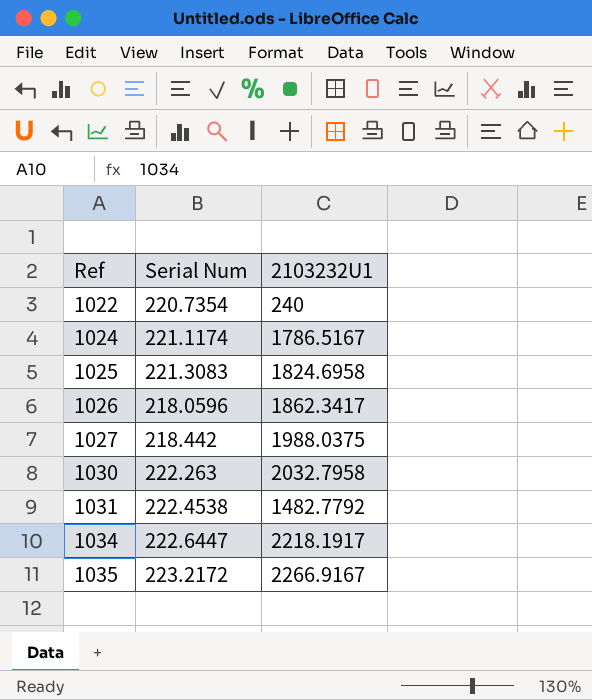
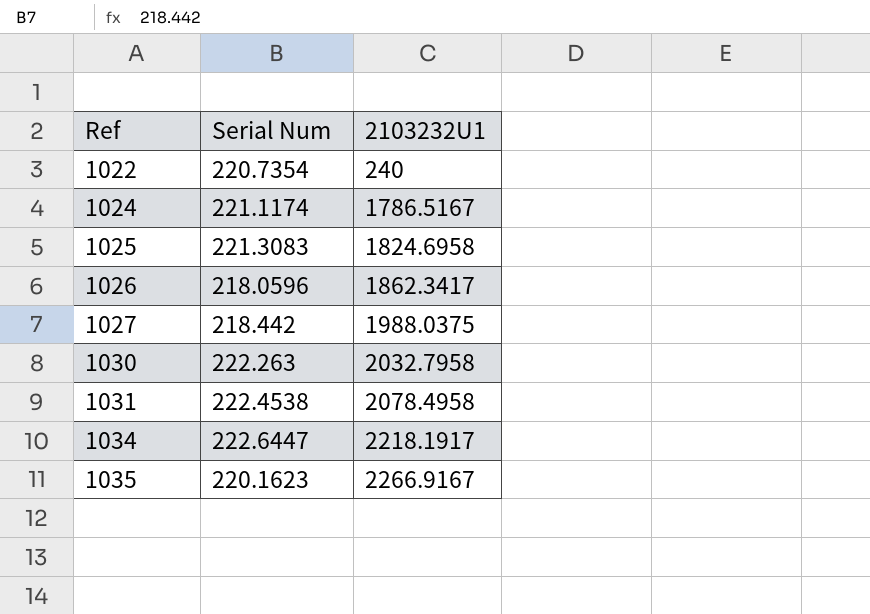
1031 | 2103232U1: 1482.7792 -> 2078.4958
1035 | Serial Num: 223.2172 -> 220.1623

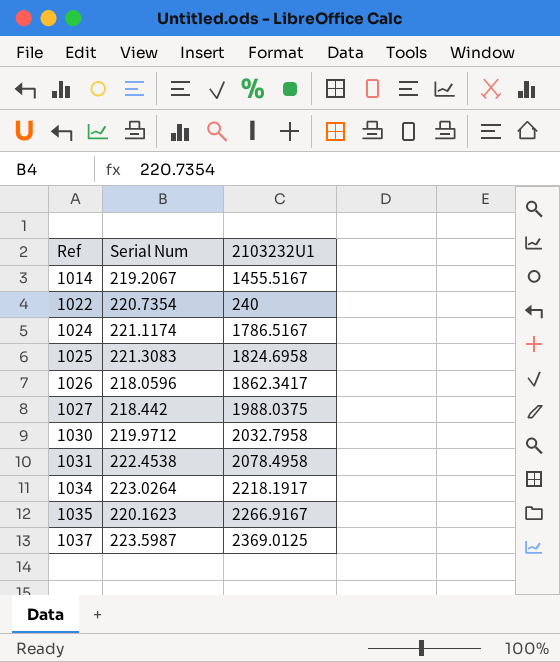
row 1014: none -> 219.2067 | 1455.5167
1030 | Serial Num: 222.263 -> 219.9712
1034 | Serial Num: 222.6447 -> 223.0264
row 1037: none -> 223.5987 | 2369.0125

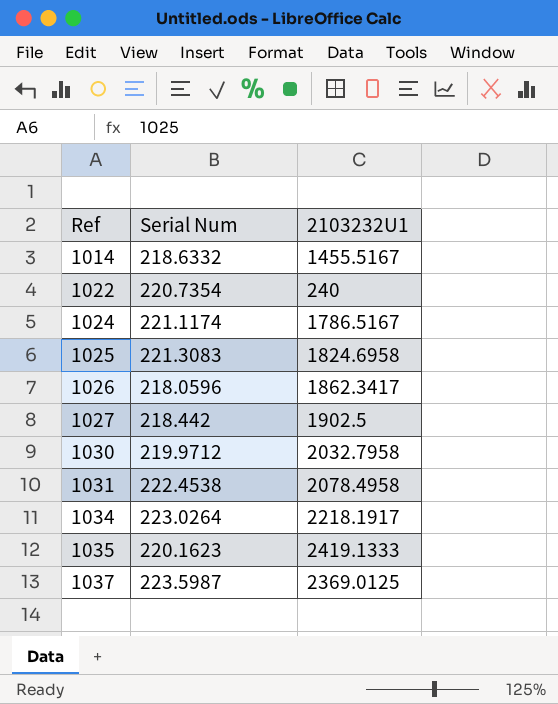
1014 | Serial Num: 219.2067 -> 218.6332
1027 | 2103232U1: 1988.0375 -> 1902.5
1035 | 2103232U1: 2266.9167 -> 2419.1333

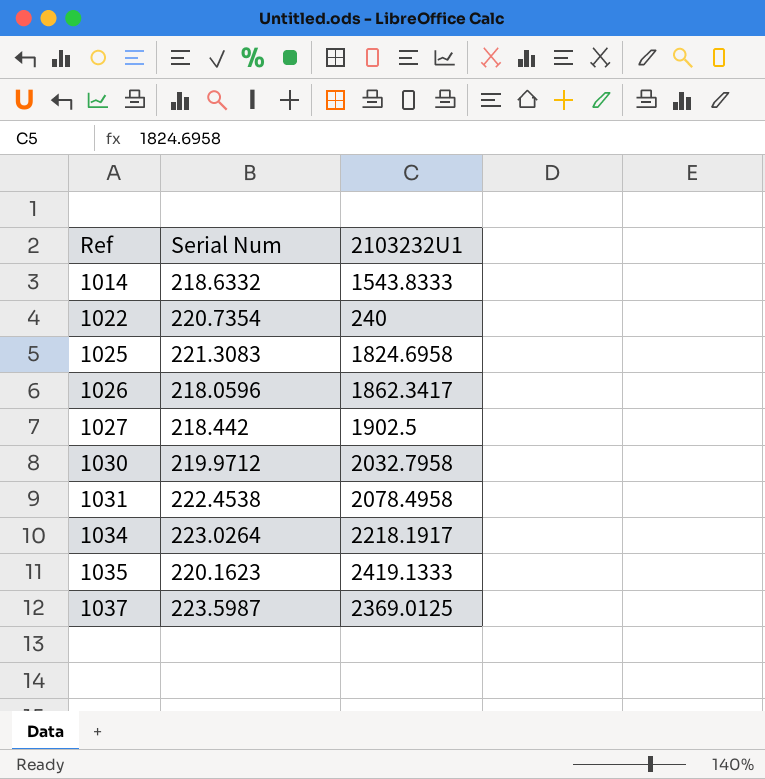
row 1024: 221.1174 | 1786.5167 -> none
1014 | 2103232U1: 1455.5167 -> 1543.8333

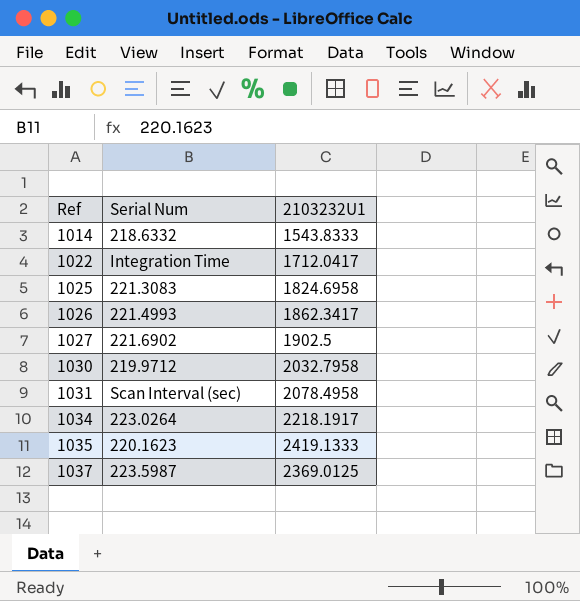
1022 | Serial Num: 220.7354 -> Integration Time
1022 | 2103232U1: 240 -> 1712.0417
1026 | Serial Num: 218.0596 -> 221.4993
1027 | Serial Num: 218.442 -> 221.6902
1031 | Serial Num: 222.4538 -> Scan Interval (sec)

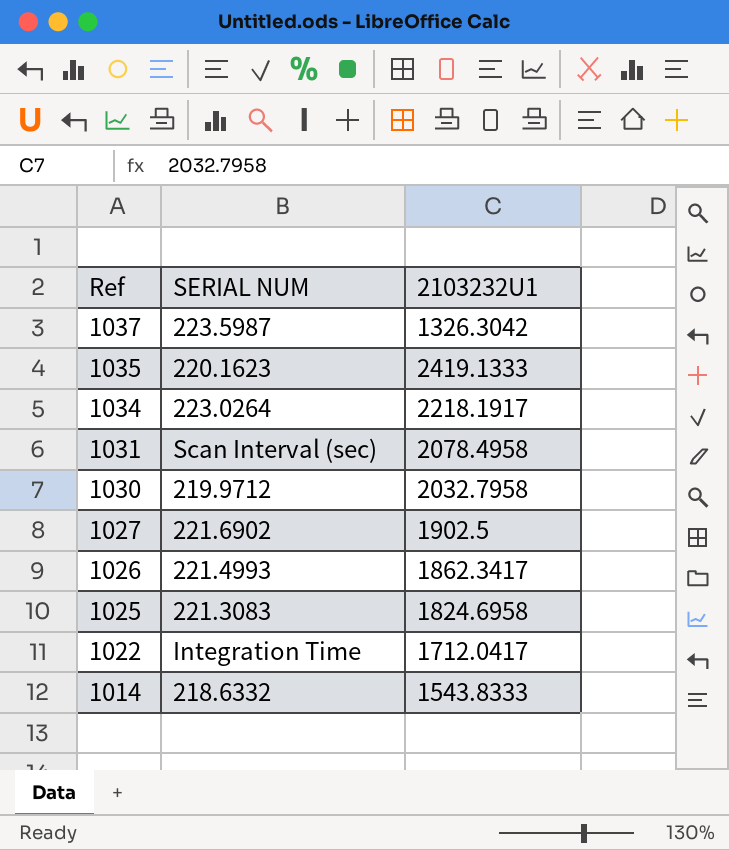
row order: Ref ascending -> Ref descending
column name: Serial Num -> SERIAL NUM
1037 | 2103232U1: 2369.0125 -> 1326.3042

